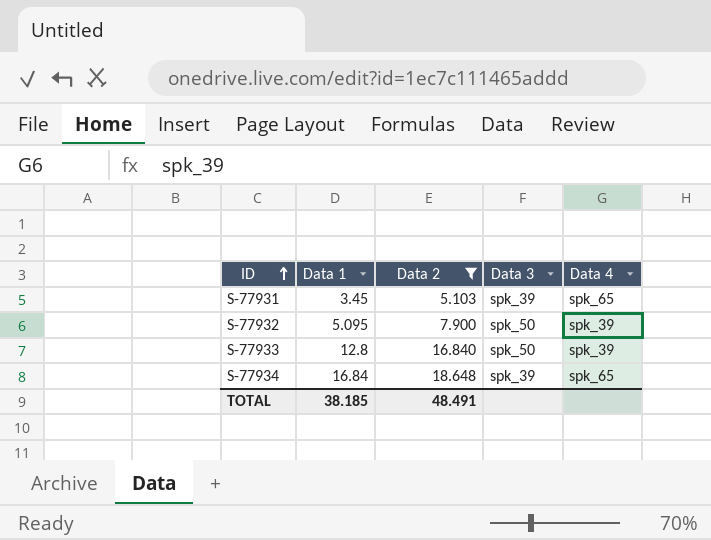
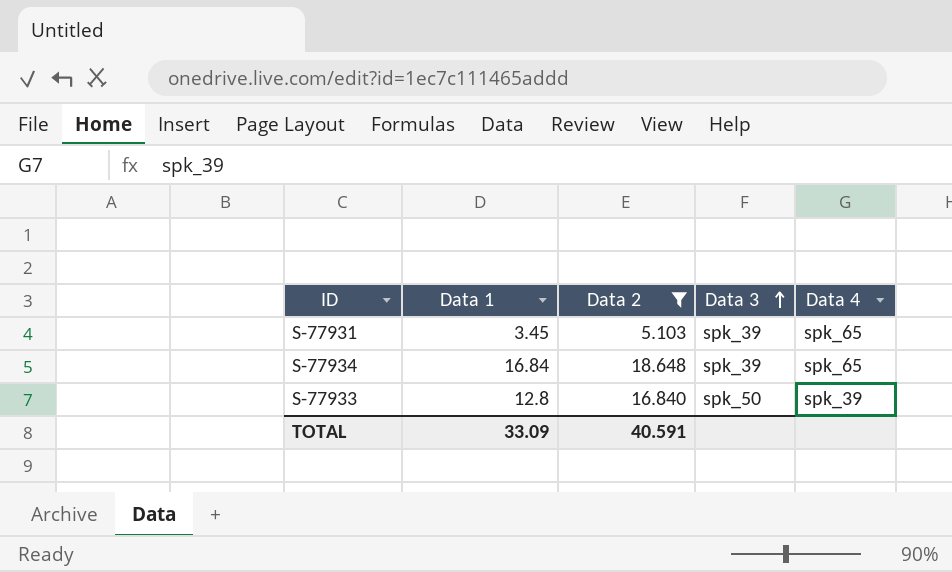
row order: ID ascending -> Data 3 ascending
row S-77932: 5.095 | 7.900 | spk_50 | spk_39 -> none
TOTAL | Data 1: 38.185 -> 33.09
TOTAL | Data 2: 48.491 -> 40.591

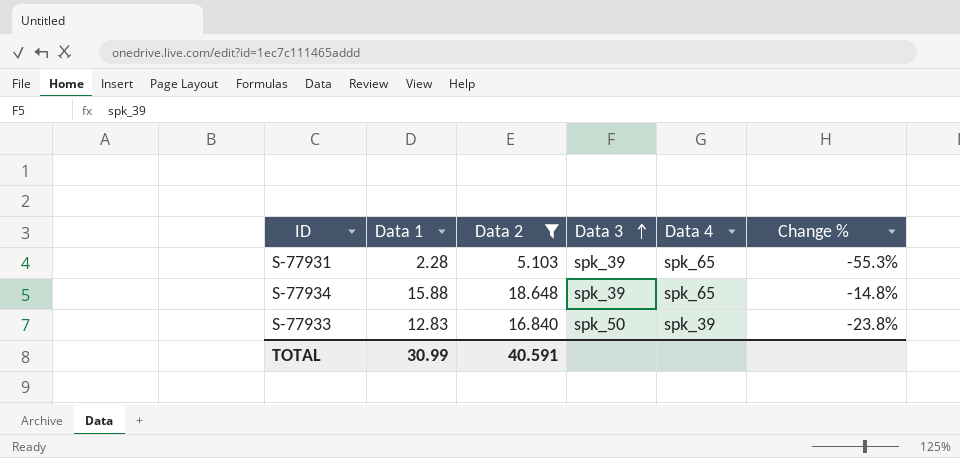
column Change % | formula: none -> ([Data 1] - [Data 2]) / [Data 2]
S-77931 | Data 1: 3.45 -> 2.28
S-77934 | Data 1: 16.84 -> 15.88
S-77933 | Data 1: 12.8 -> 12.83
TOTAL | Data 1: 33.09 -> 30.99

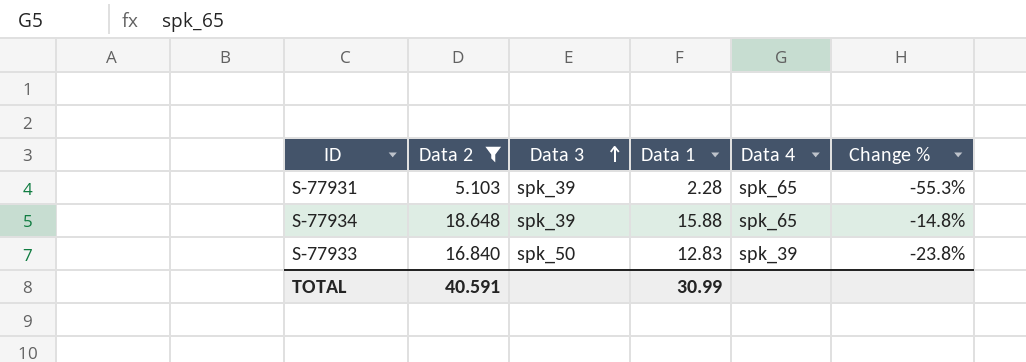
column Data 1 | position: 2 -> 4

